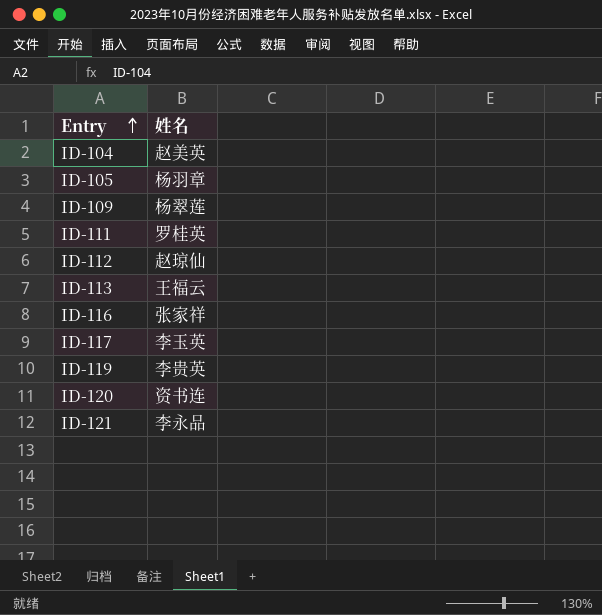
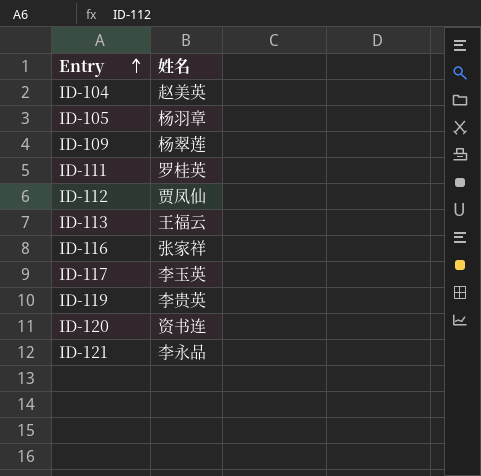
ID-112 | 姓名: 赵琼仙 -> 贾凤仙

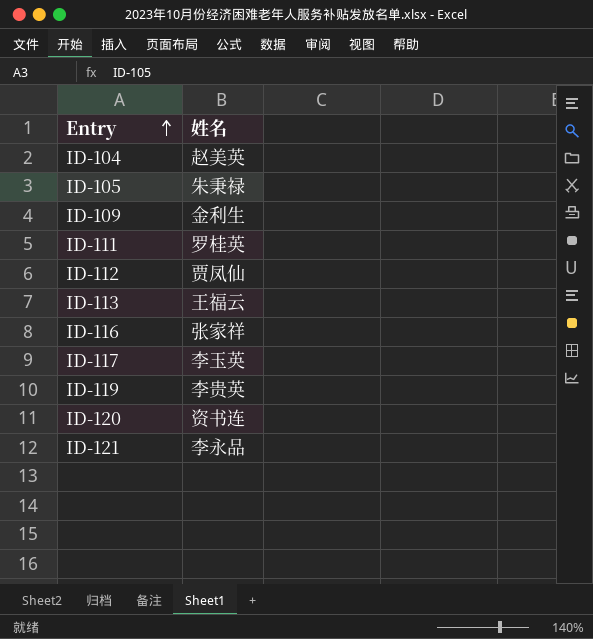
ID-105 | 姓名: 杨羽章 -> 朱秉禄
ID-109 | 姓名: 杨翠莲 -> 金利生

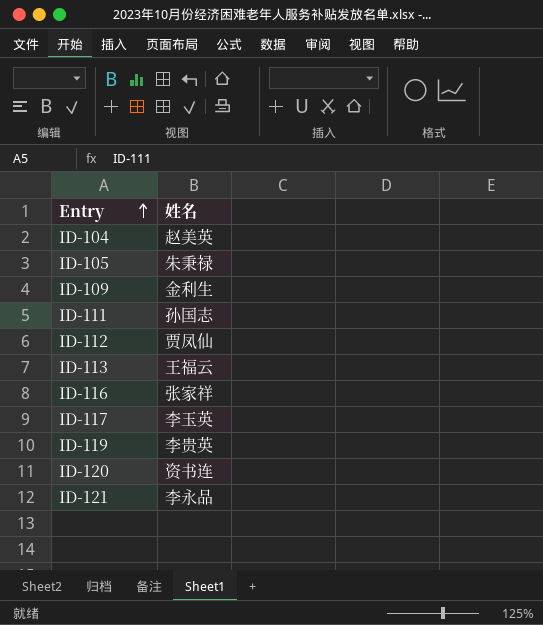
ID-111 | 姓名: 罗桂英 -> 孙国志

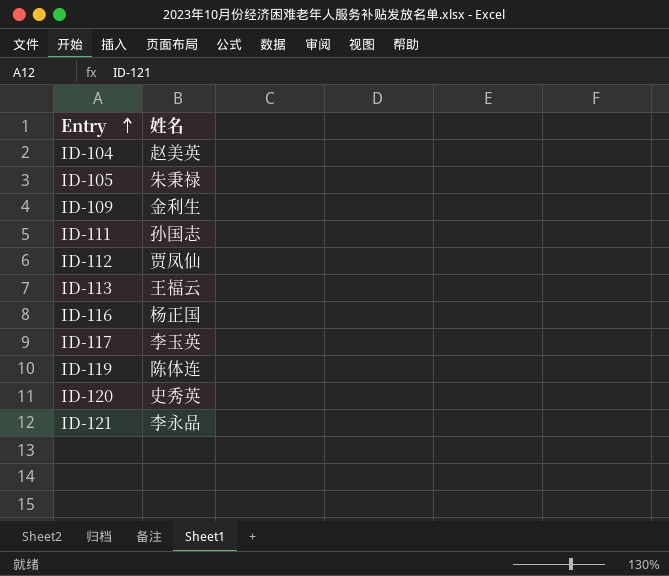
ID-116 | 姓名: 张家祥 -> 杨正国
ID-119 | 姓名: 李贵英 -> 陈体连
ID-120 | 姓名: 资书连 -> 史秀英

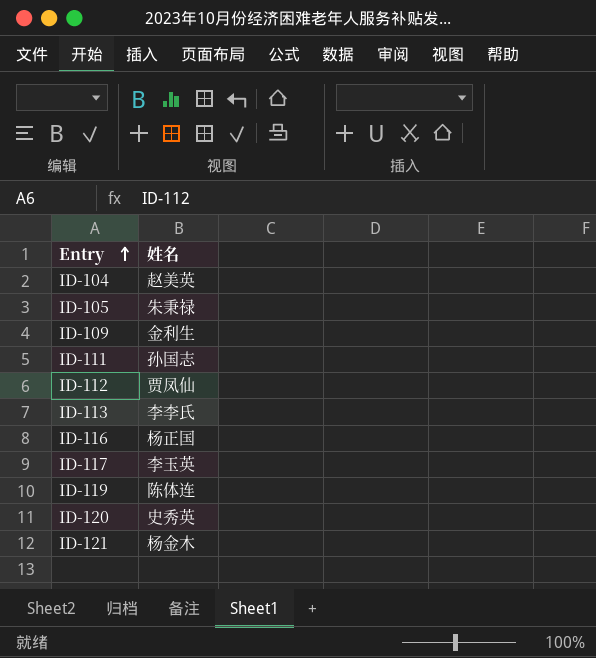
ID-113 | 姓名: 王福云 -> 李李氏
ID-121 | 姓名: 李永品 -> 杨金木

